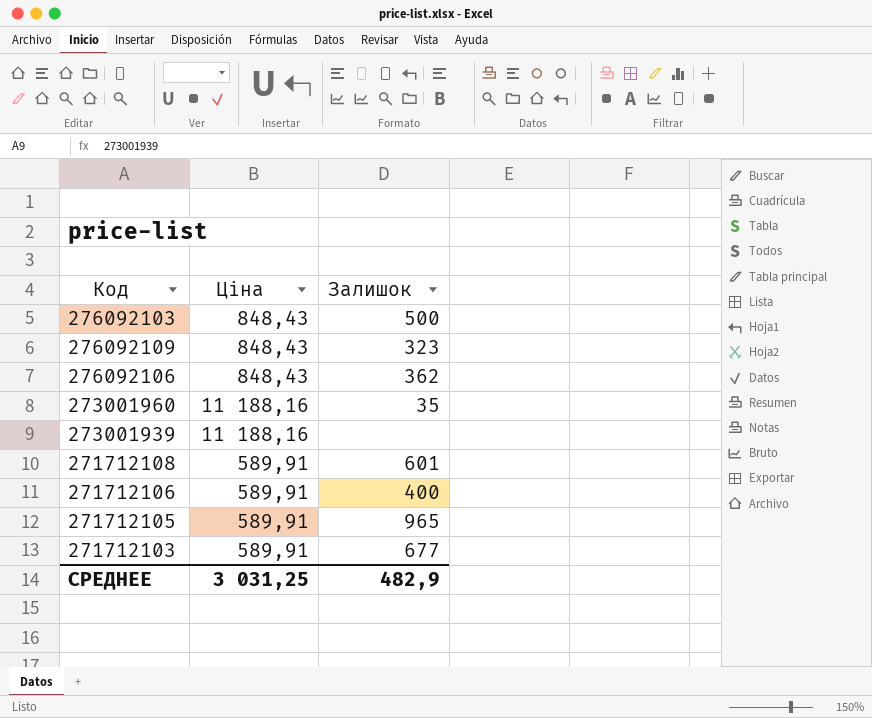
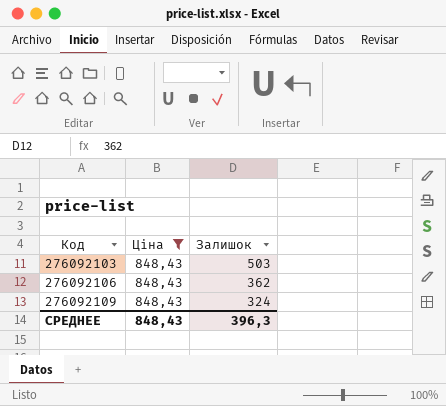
filter: none -> Ціна = 848,43
row order: none -> Код ascending
276092103 | Залишок: 500 -> 503
276092109 | Залишок: 323 -> 324
СРЕДНЕЕ | Ціна: 3 031,25 -> 848,43
СРЕДНЕЕ | Залишок: 482,9 -> 396,3

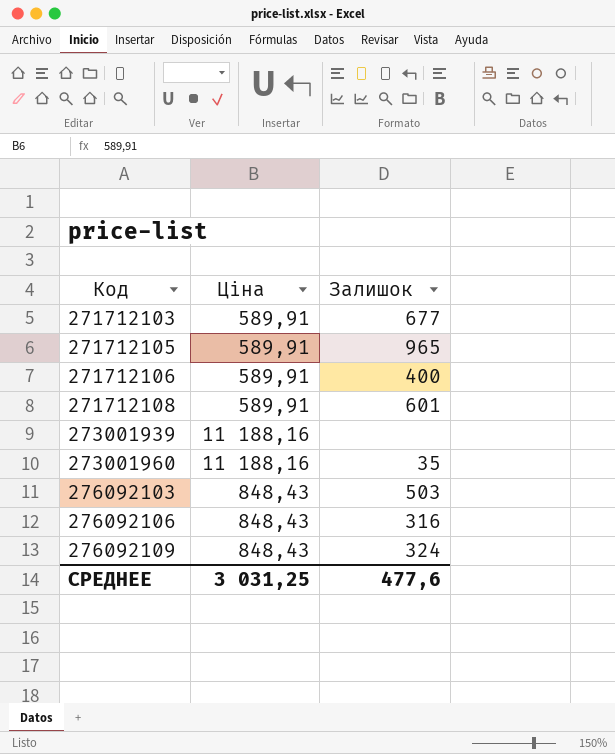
filter: Ціна = 848,43 -> none
276092106 | Залишок: 362 -> 316
СРЕДНЕЕ | Ціна: 848,43 -> 3 031,25
СРЕДНЕЕ | Залишок: 396,3 -> 477,6

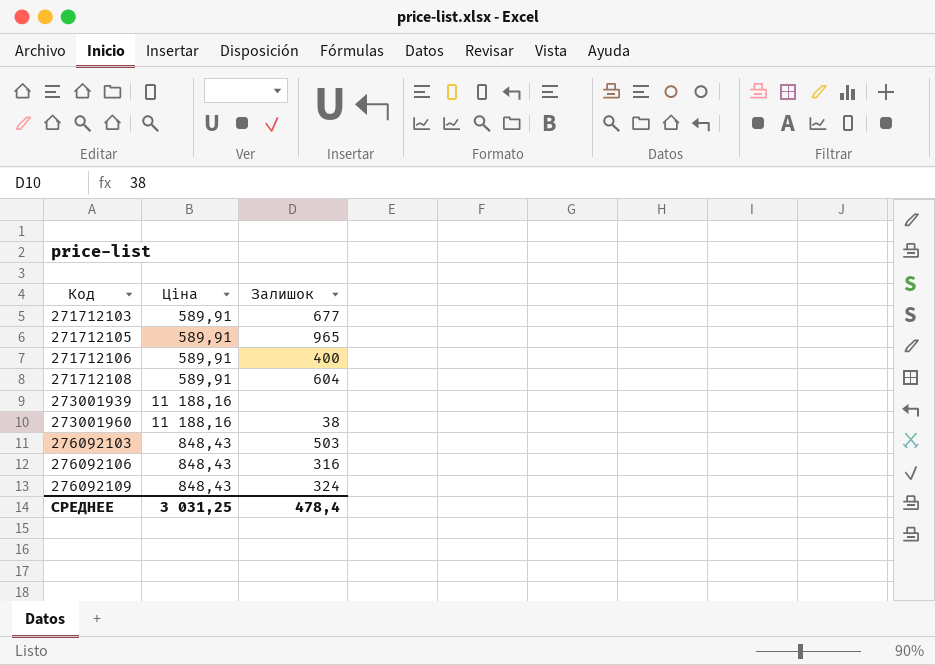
271712108 | Залишок: 601 -> 604
273001960 | Залишок: 35 -> 38
СРЕДНЕЕ | Залишок: 477,6 -> 478,4

